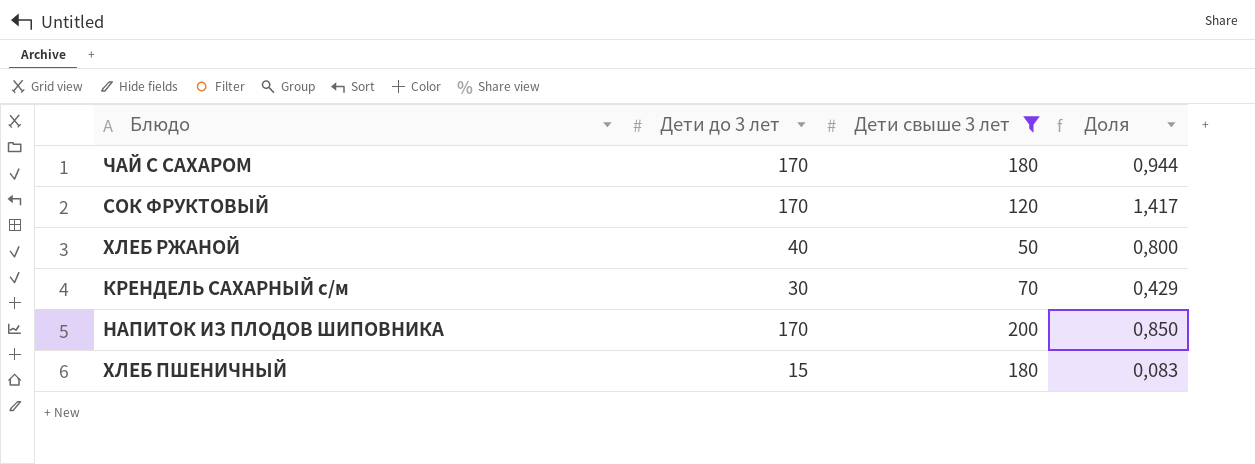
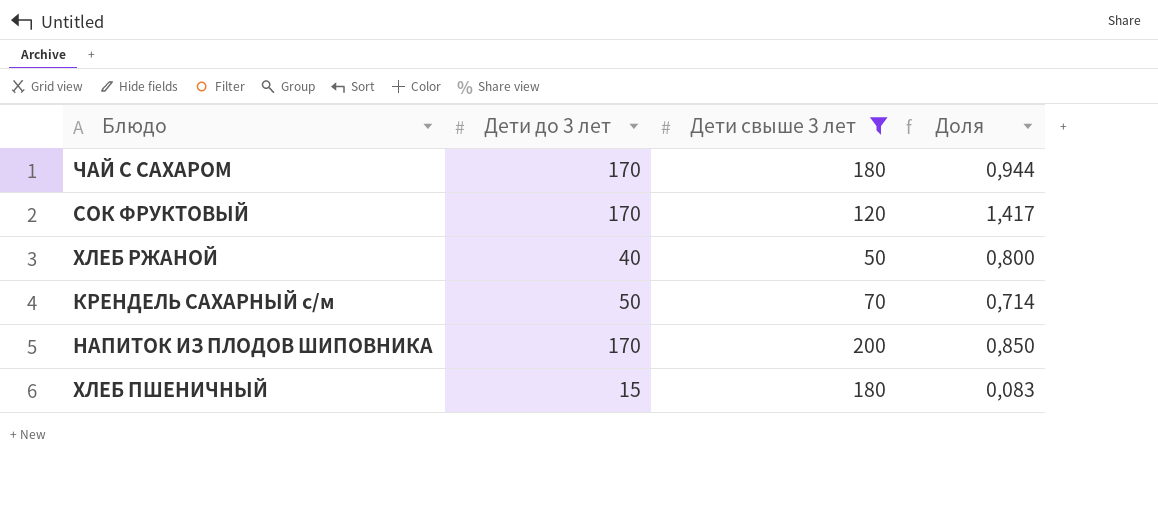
КРЕНДЕЛЬ САХАРНЫЙ с/м | Дети до 3 лет: 30 -> 50
КРЕНДЕЛЬ САХАРНЫЙ с/м | Доля: 0,429 -> 0,714

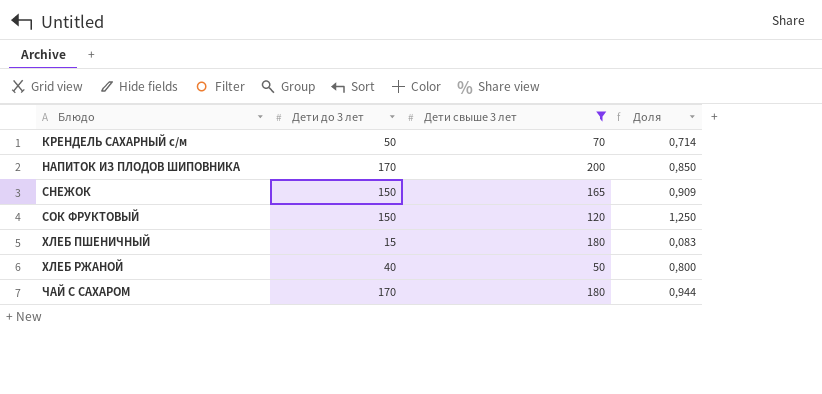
row order: none -> Блюдо ascending
row СНЕЖОК: none -> 150 | 165 | 0,909
СОК ФРУКТОВЫЙ | Дети до 3 лет: 170 -> 150
СОК ФРУКТОВЫЙ | Доля: 1,417 -> 1,250

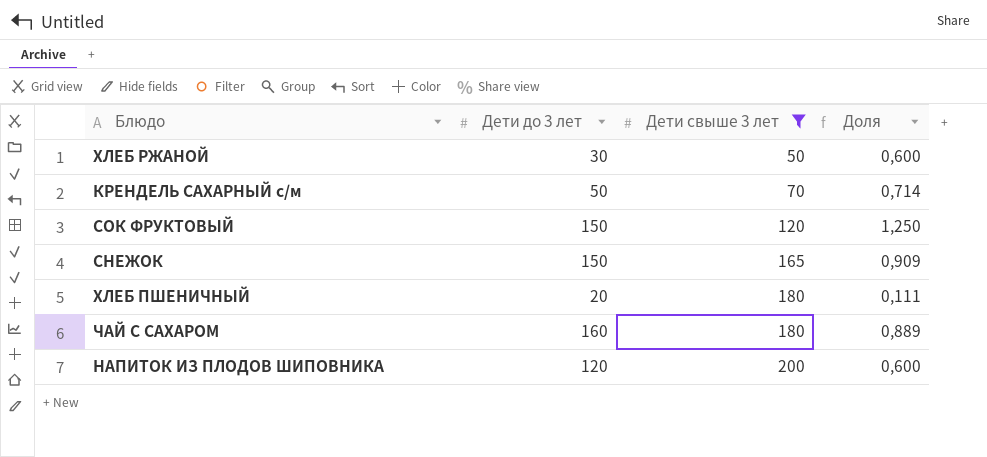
row order: Блюдо ascending -> Дети свыше 3 лет ascending
ХЛЕБ РЖАНОЙ | Дети до 3 лет: 40 -> 30
ХЛЕБ РЖАНОЙ | Доля: 0,800 -> 0,600
ХЛЕБ ПШЕНИЧНЫЙ | Дети до 3 лет: 15 -> 20
ХЛЕБ ПШЕНИЧНЫЙ | Доля: 0,083 -> 0,111
ЧАЙ С САХАРОМ | Дети до 3 лет: 170 -> 160
ЧАЙ С САХАРОМ | Доля: 0,944 -> 0,889
НАПИТОК ИЗ ПЛОДОВ ШИПОВНИКА | Дети до 3 лет: 170 -> 120
НАПИТОК ИЗ ПЛОДОВ ШИПОВНИКА | Доля: 0,850 -> 0,600

